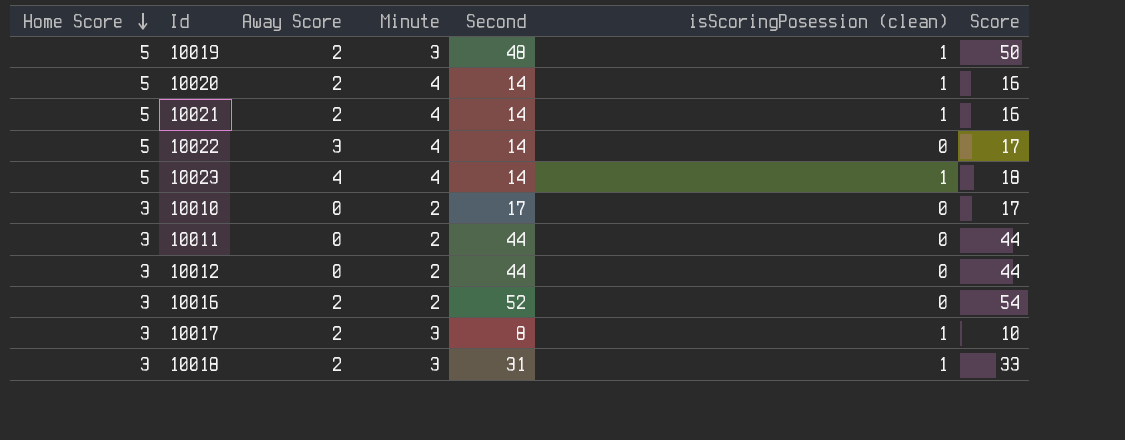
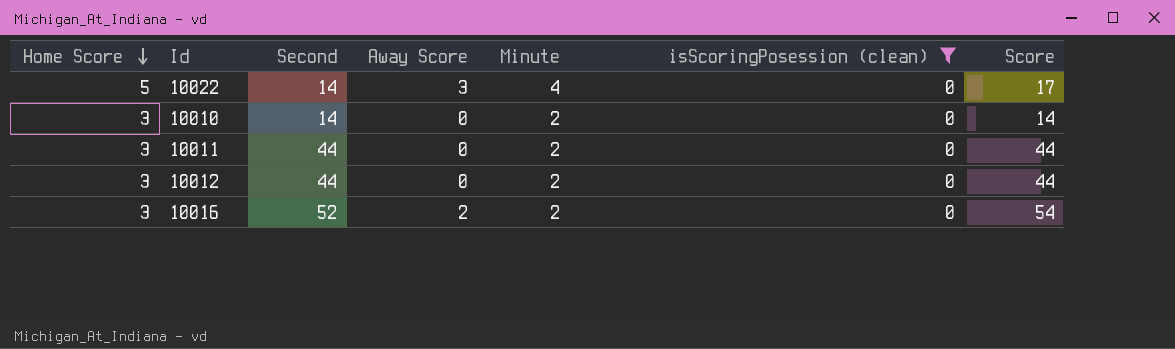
filter: none -> isScoringPosession (clean) = 0
column Second | position: 5 -> 3
10010 | Second: 17 -> 14
10010 | Score: 17 -> 14

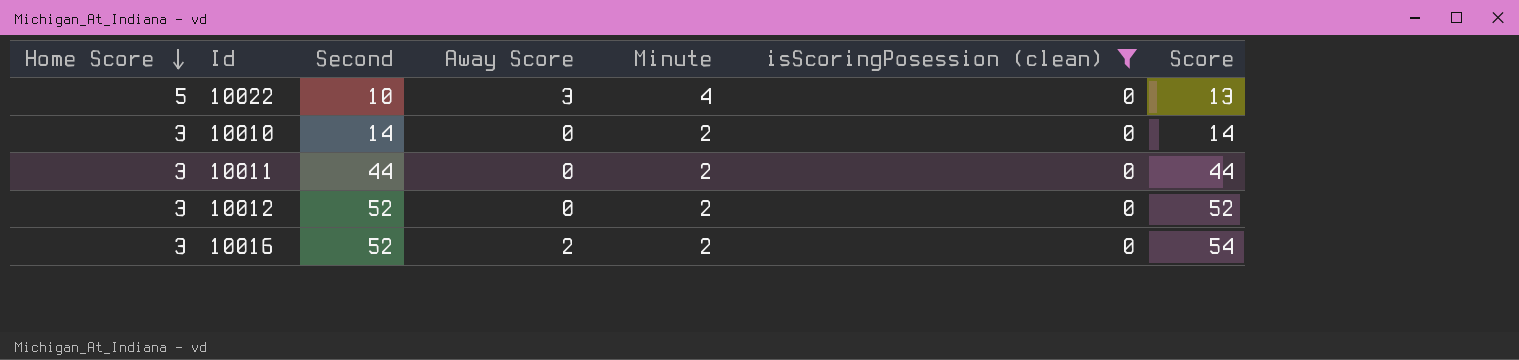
10022 | Second: 14 -> 10
10022 | Score: 17 -> 13
10012 | Second: 44 -> 52
10012 | Score: 44 -> 52

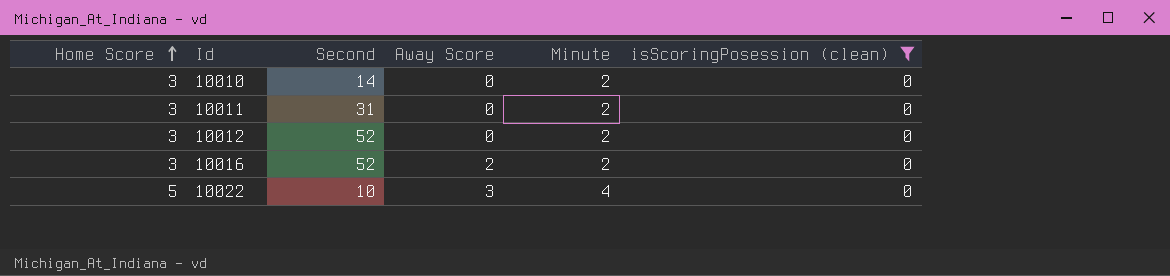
row order: Home Score descending -> Home Score ascending
column Score | formula: [Second] + [Away Score] -> none
10011 | Second: 44 -> 31

